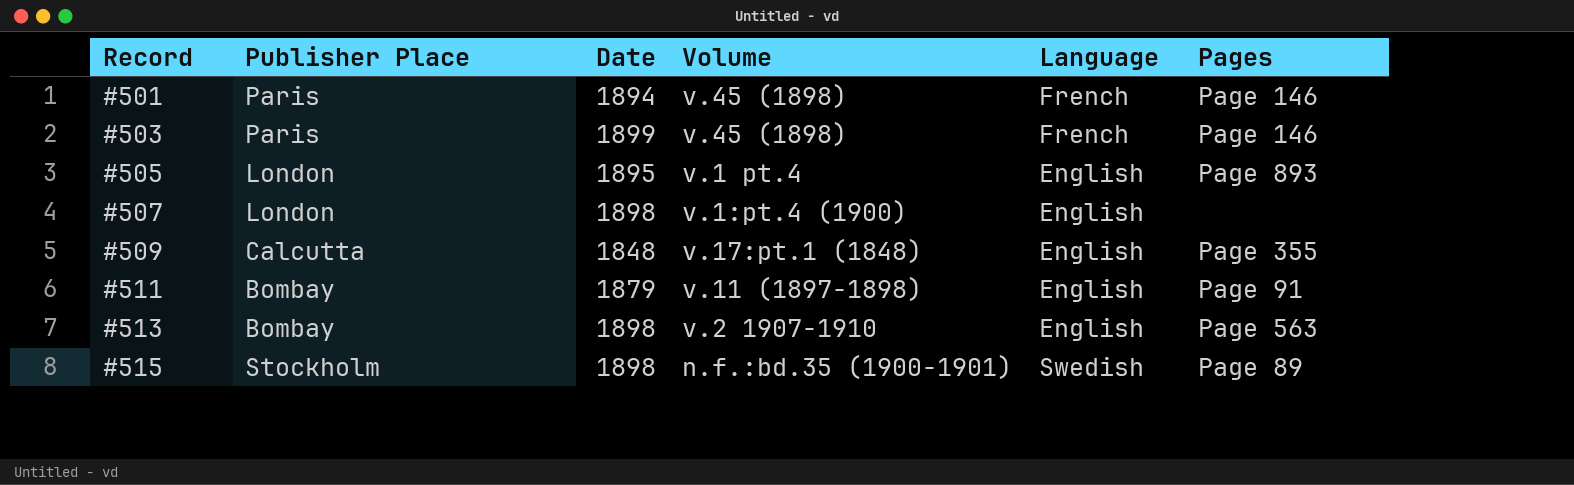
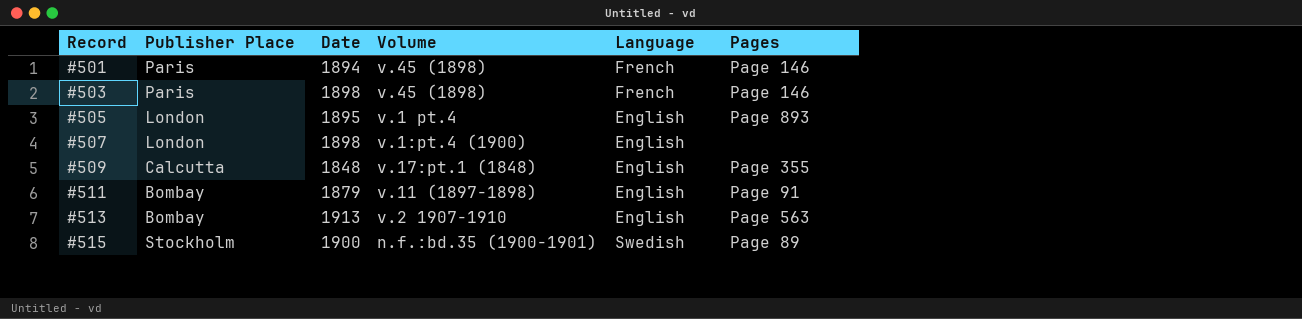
#503 | Date: 1899 -> 1898
#513 | Date: 1898 -> 1913
#515 | Date: 1898 -> 1900

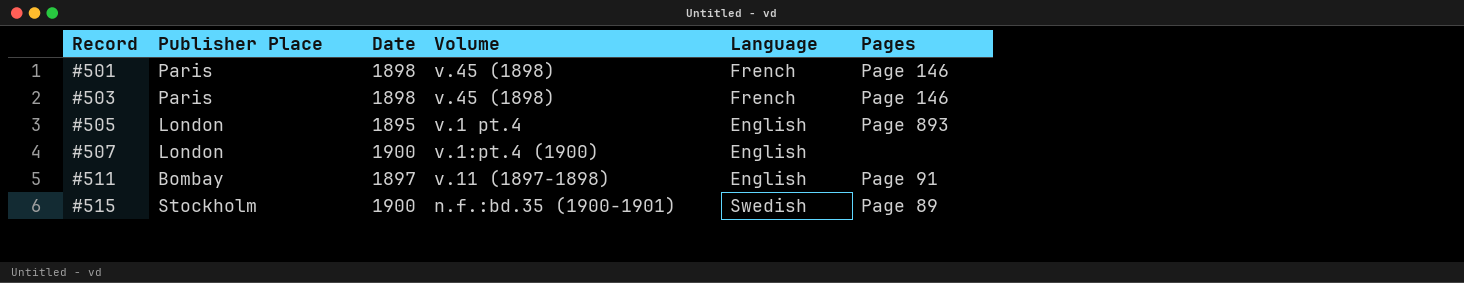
row #509: Calcutta | 1848 | v.17:pt.1 (1848) | English | Page 355 -> none
row #513: Bombay | 1913 | v.2 1907-1910 | English | Page 563 -> none
#501 | Date: 1894 -> 1898
#507 | Date: 1898 -> 1900
#511 | Date: 1879 -> 1897

